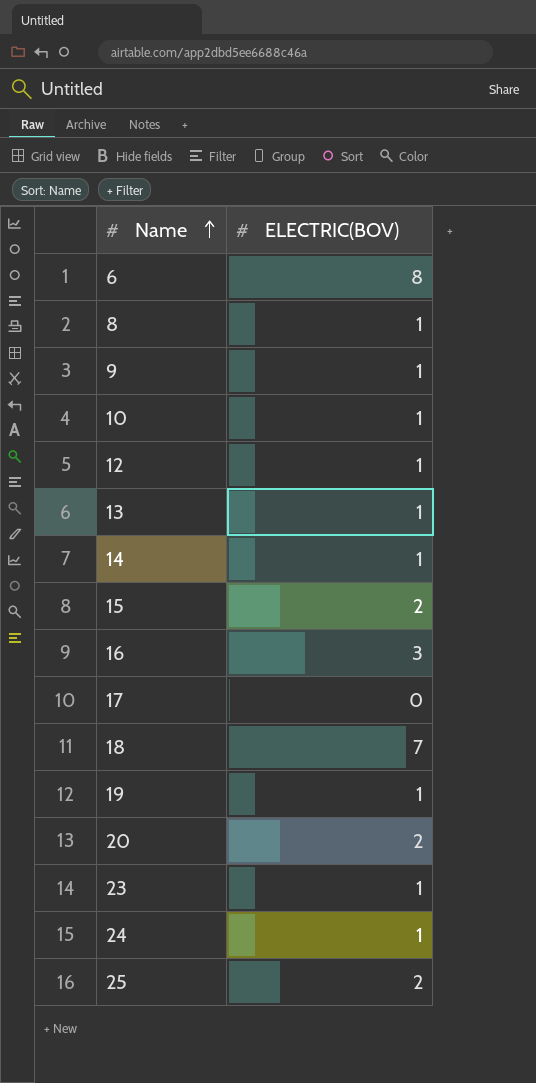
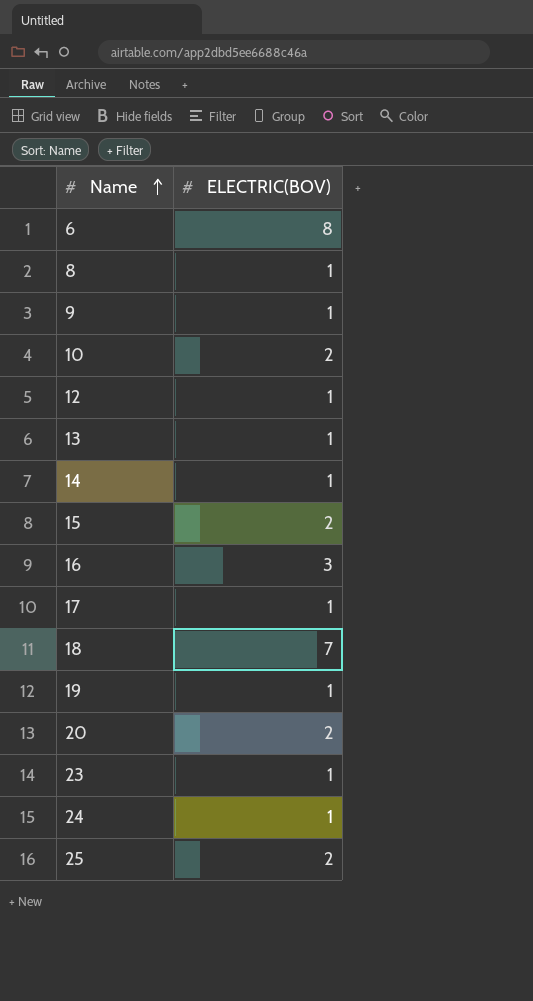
10 | ELECTRIC(BOV): 1 -> 2
17 | ELECTRIC(BOV): 0 -> 1

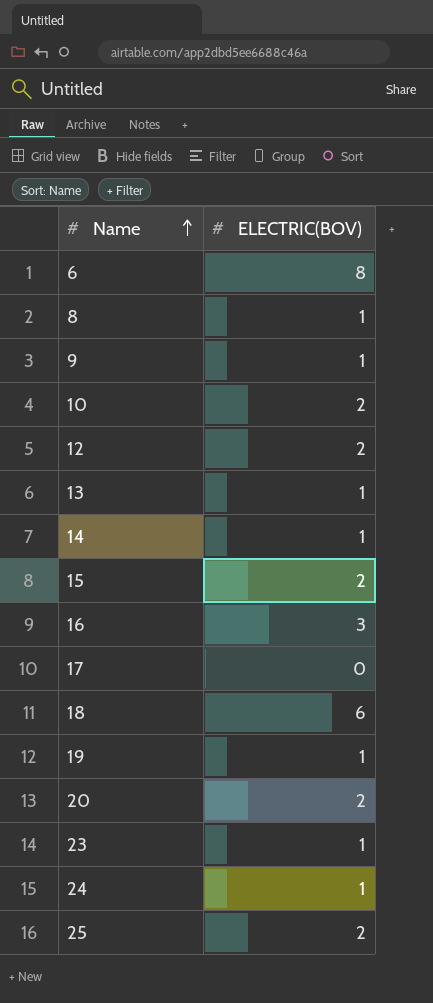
12 | ELECTRIC(BOV): 1 -> 2
17 | ELECTRIC(BOV): 1 -> 0
18 | ELECTRIC(BOV): 7 -> 6

